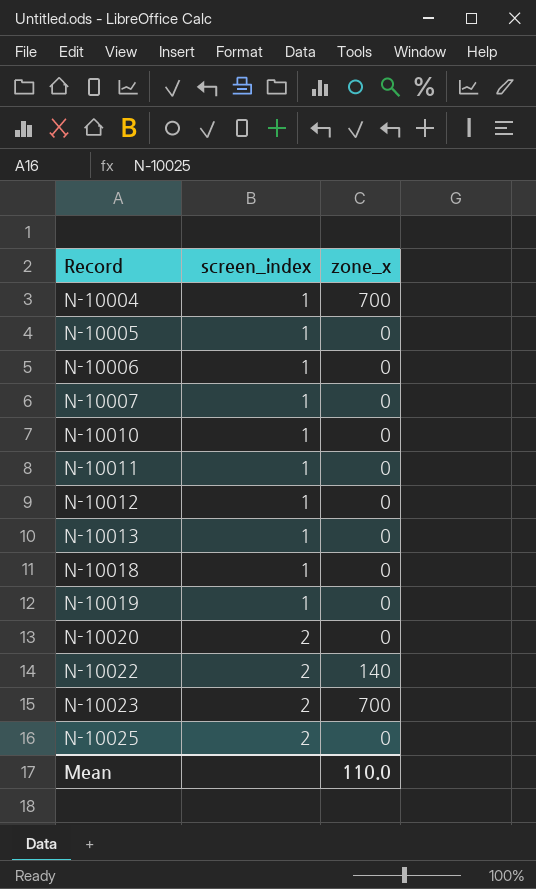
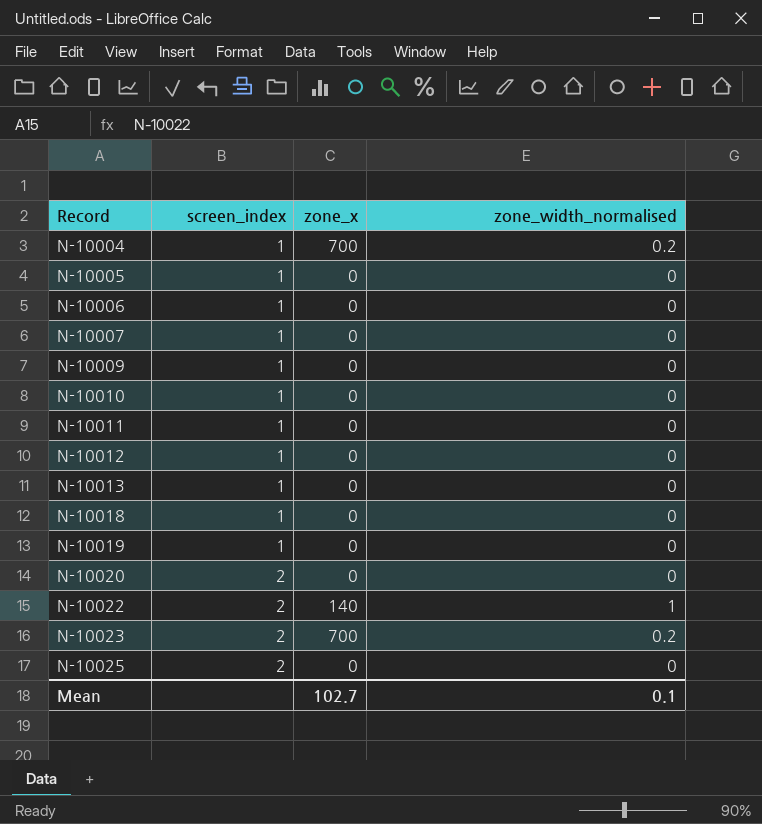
column zone_width_normalised | position: none -> 4
row N-10009: none -> 1 | 0 | 0
Mean | zone_x: 110.0 -> 102.7

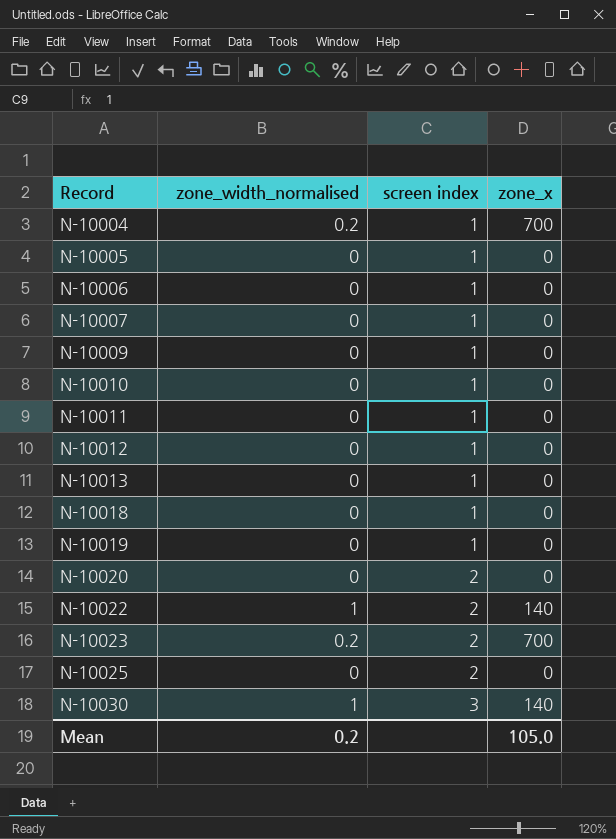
column zone_width_normalised | position: 4 -> 2
column name: screen_index -> screen index
row N-10030: none -> 1 | 3 | 140
Mean | zone_width_normalised: 0.1 -> 0.2
Mean | zone_x: 102.7 -> 105.0

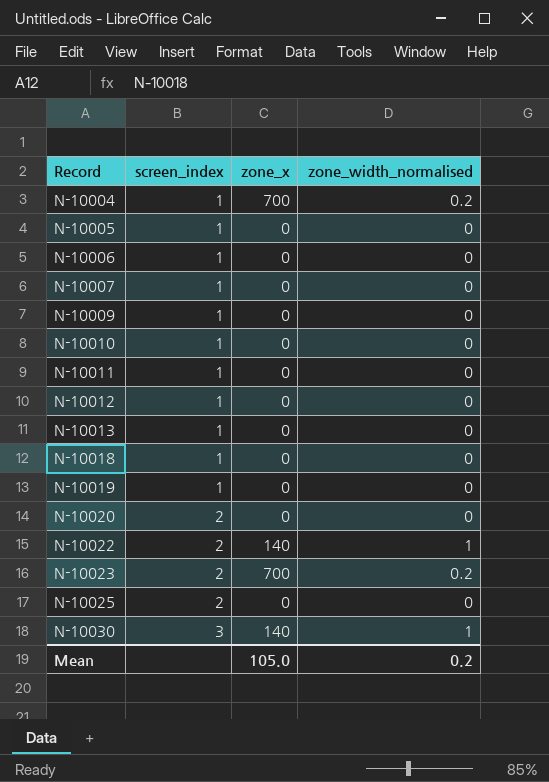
column name: screen index -> screen_index
column zone_width_normalised | position: 2 -> 4

